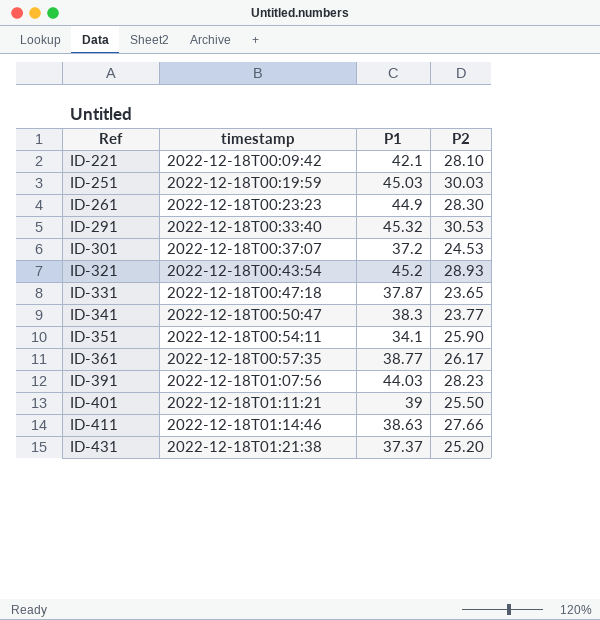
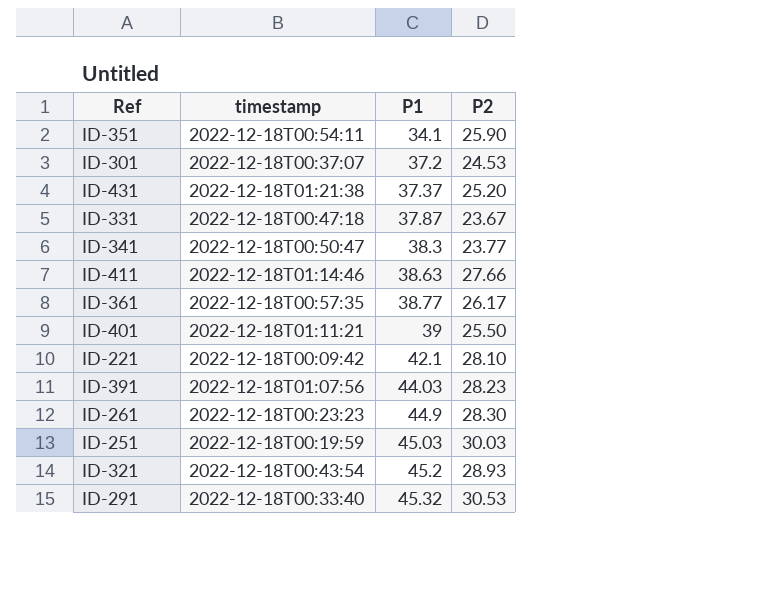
row order: Ref ascending -> P1 ascending
ID-331 | P2: 23.65 -> 23.67

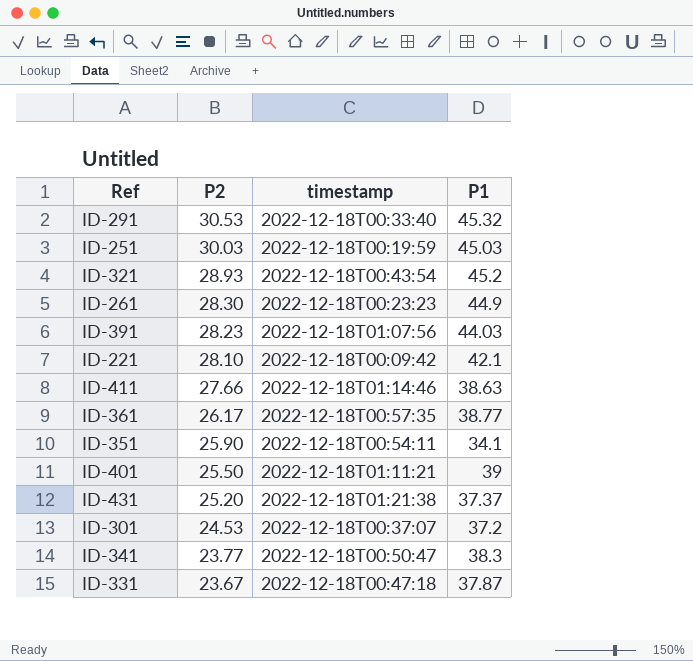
row order: P1 ascending -> P2 descending
column P2 | position: 4 -> 2

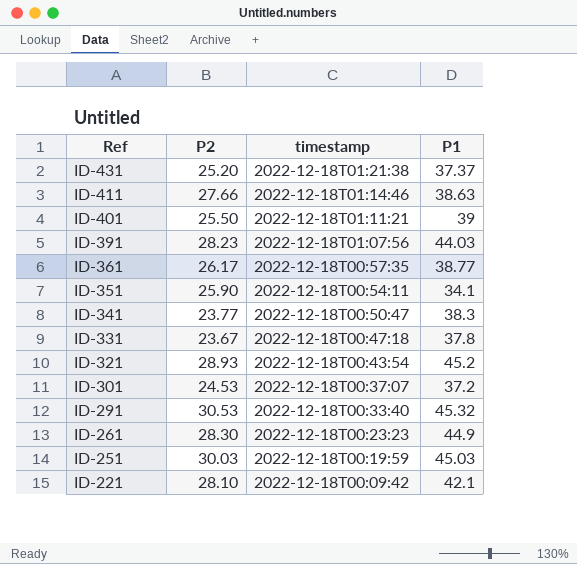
row order: P2 descending -> Ref descending
ID-331 | P1: 37.87 -> 37.8

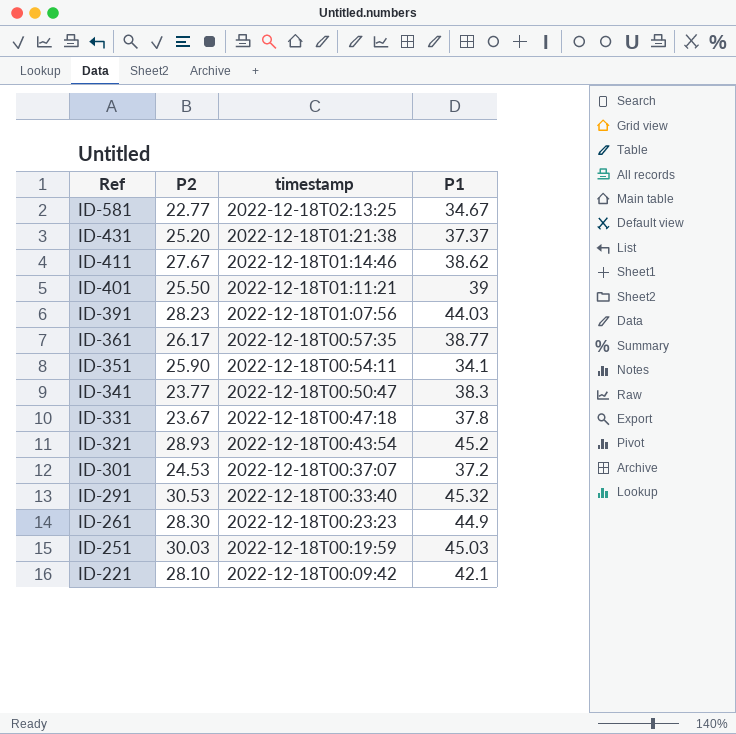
row ID-581: none -> 22.77 | 2022-12-18T02:13:25 | 34.67
ID-411 | P2: 27.66 -> 27.67
ID-411 | P1: 38.63 -> 38.62

